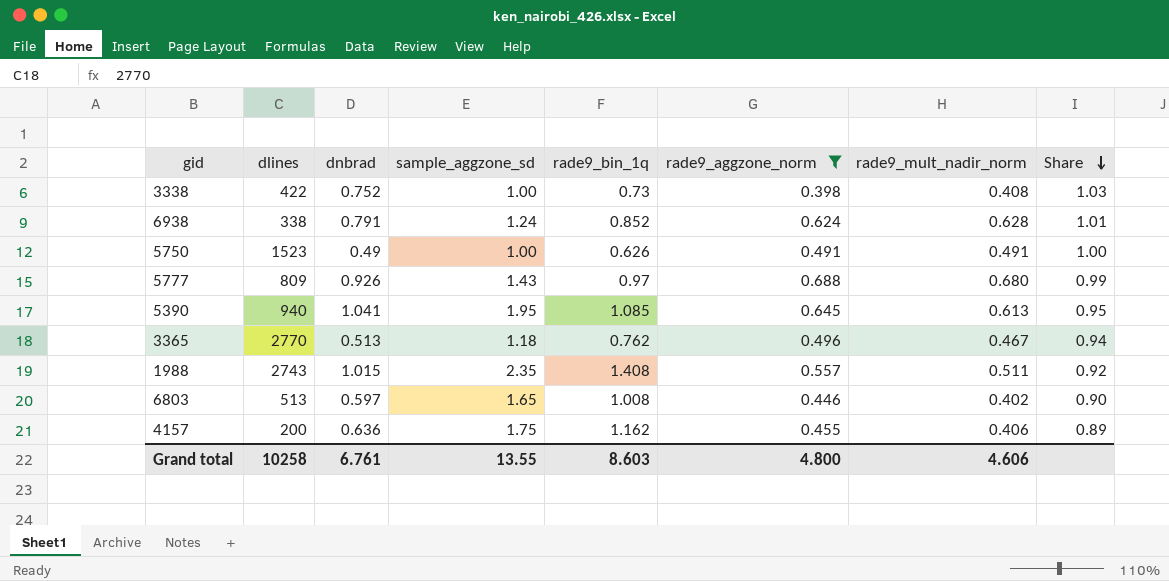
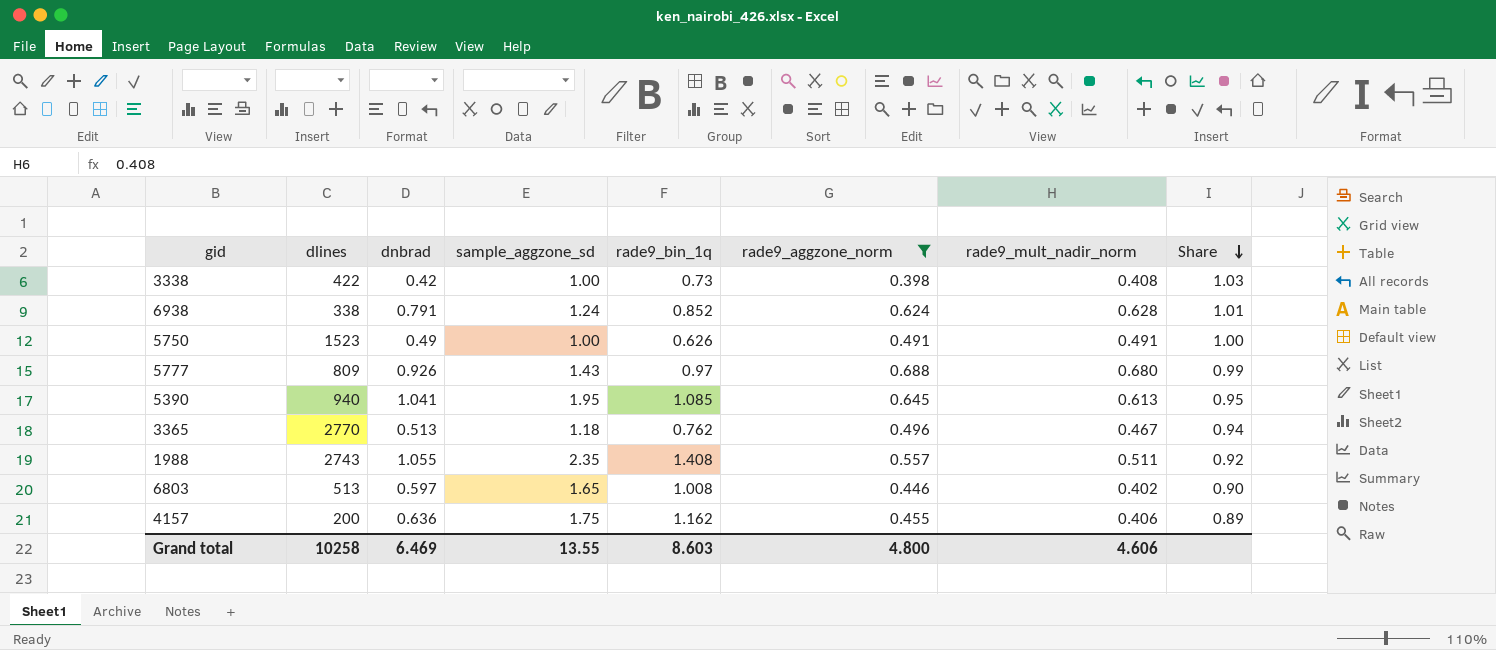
3338 | dnbrad: 0.752 -> 0.42
1988 | dnbrad: 1.015 -> 1.055
Grand total | dnbrad: 6.761 -> 6.469

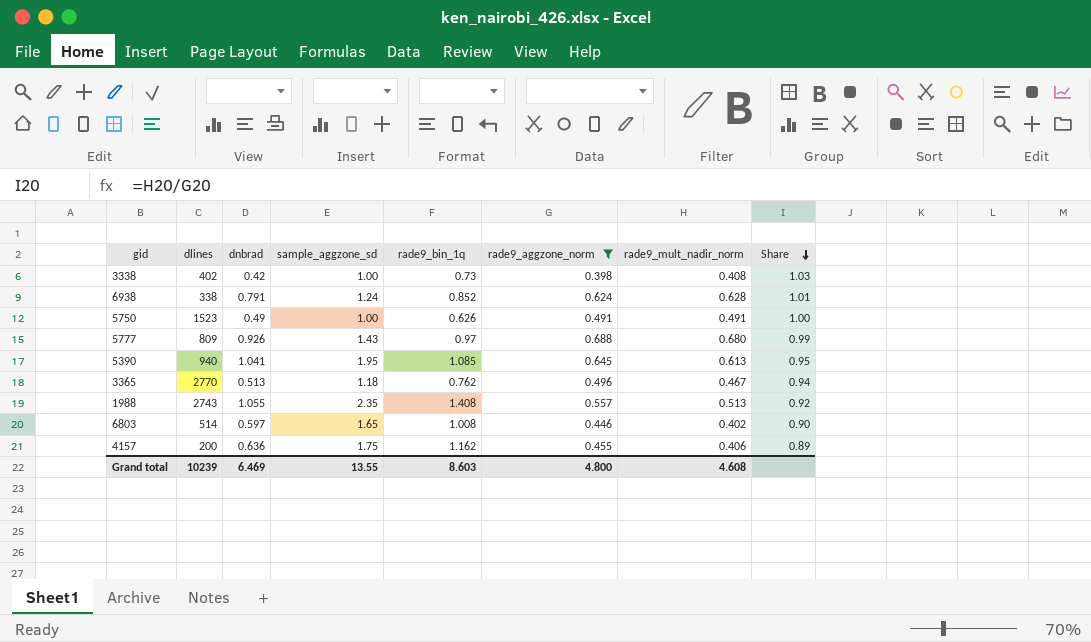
3338 | dlines: 422 -> 402
1988 | rade9_mult_nadir_norm: 0.511 -> 0.513
6803 | dlines: 513 -> 514
Grand total | dlines: 10258 -> 10239
Grand total | rade9_mult_nadir_norm: 4.606 -> 4.608

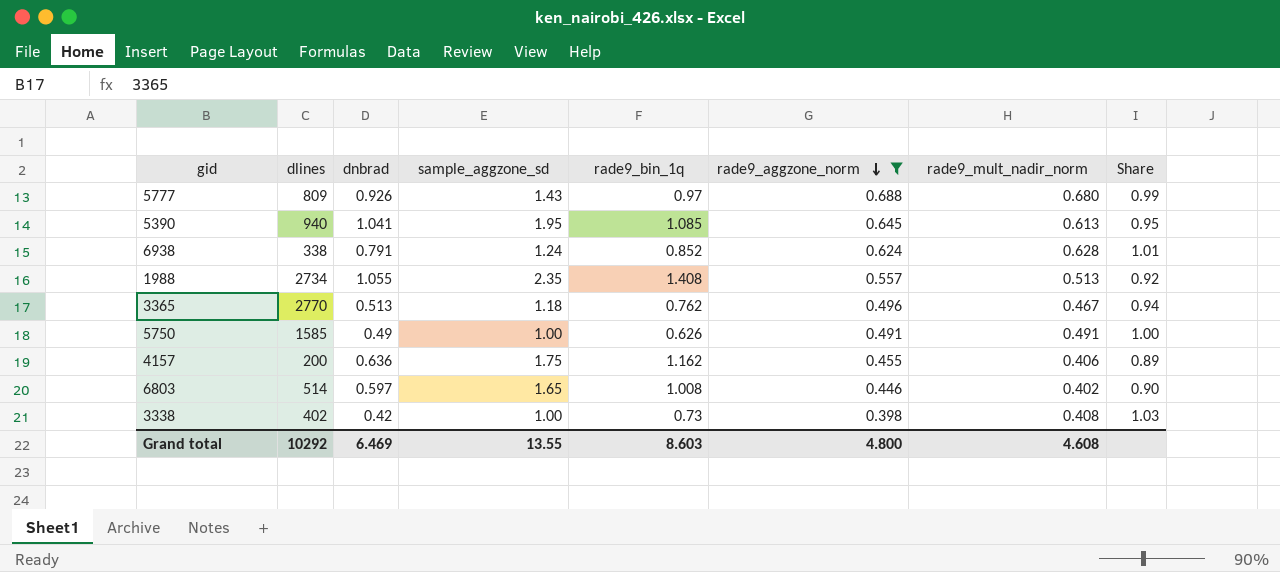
row order: Share descending -> rade9_aggzone_norm descending
1988 | dlines: 2743 -> 2734
5750 | dlines: 1523 -> 1585
Grand total | dlines: 10239 -> 10292

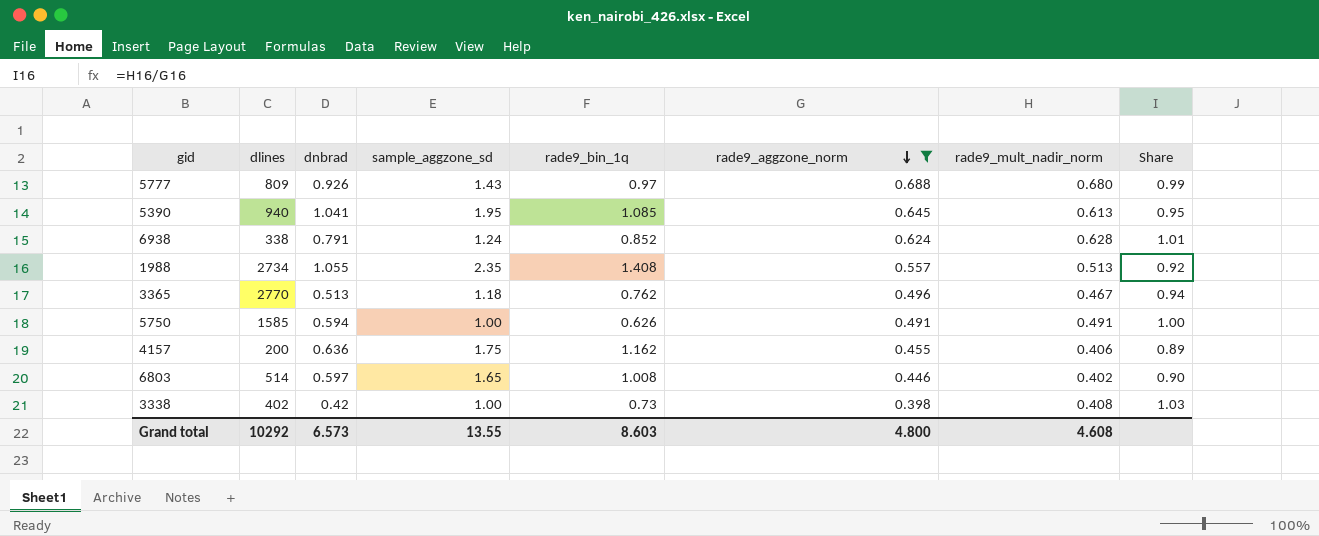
5750 | dnbrad: 0.49 -> 0.594
Grand total | dnbrad: 6.469 -> 6.573

